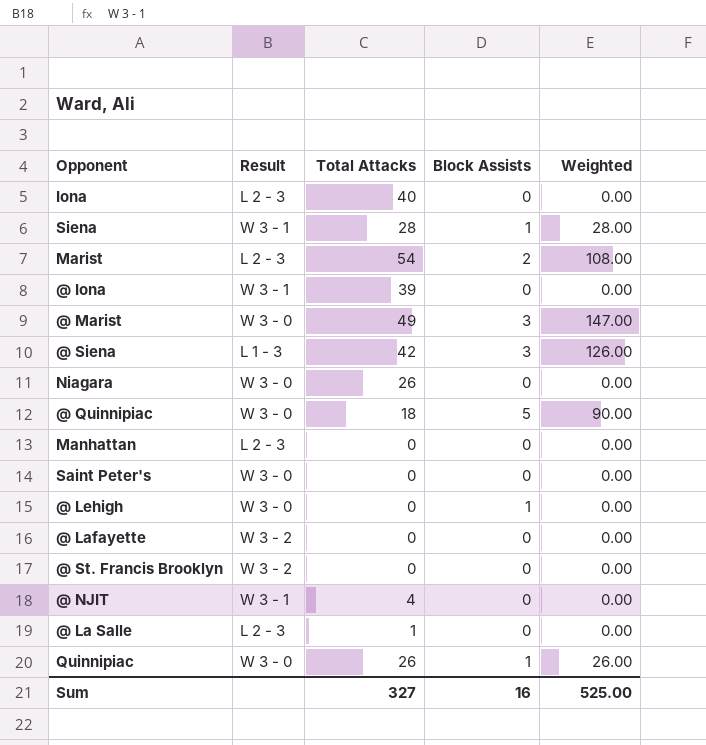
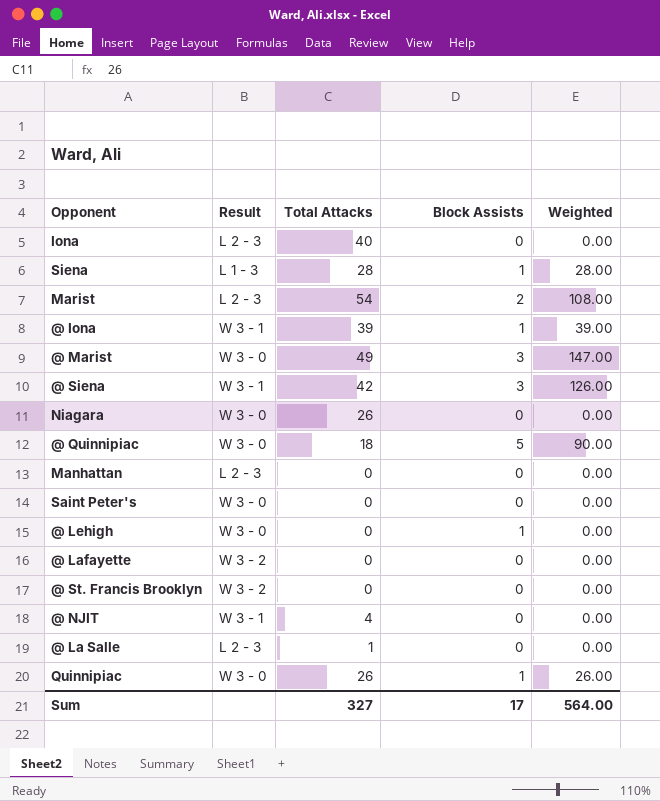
Siena | Result: W 3 - 1 -> L 1 - 3
@ Iona | Block Assists: 0 -> 1
@ Iona | Weighted: 0.00 -> 39.00
@ Siena | Result: L 1 - 3 -> W 3 - 1
Sum | Block Assists: 16 -> 17
Sum | Weighted: 525.00 -> 564.00

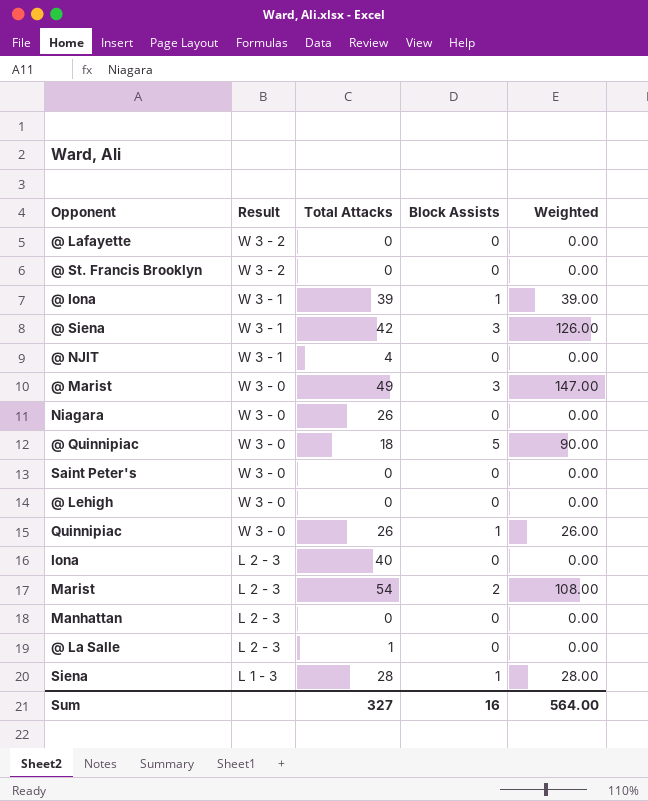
row order: none -> Result descending
@ Lehigh | Block Assists: 1 -> 0
Sum | Block Assists: 17 -> 16

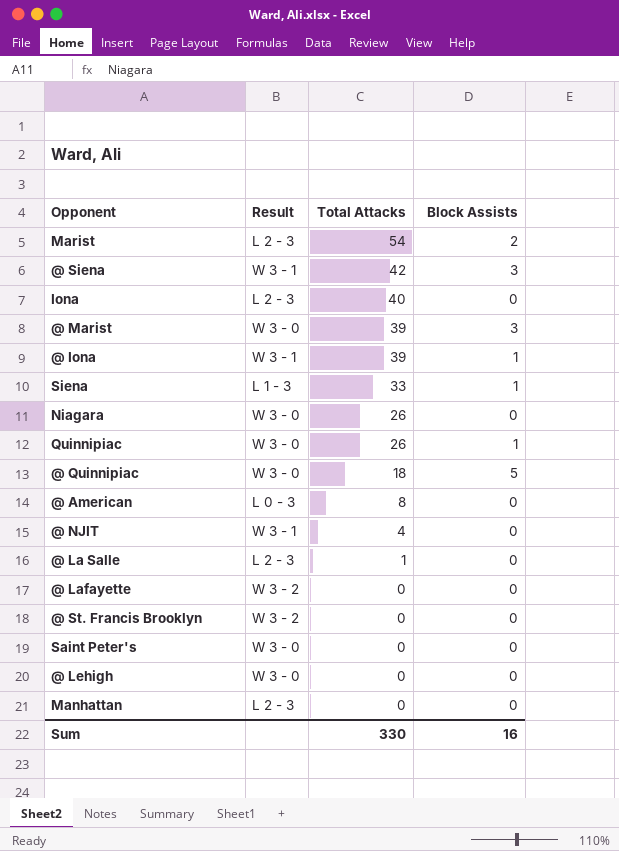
row order: Result descending -> Total Attacks descending
column Weighted | formula: [Total Attacks] * [Block Assists] -> none
@ Marist | Total Attacks: 49 -> 39
Siena | Total Attacks: 28 -> 33
row @ American: none -> L 0 - 3 | 8 | 0
Sum | Total Attacks: 327 -> 330

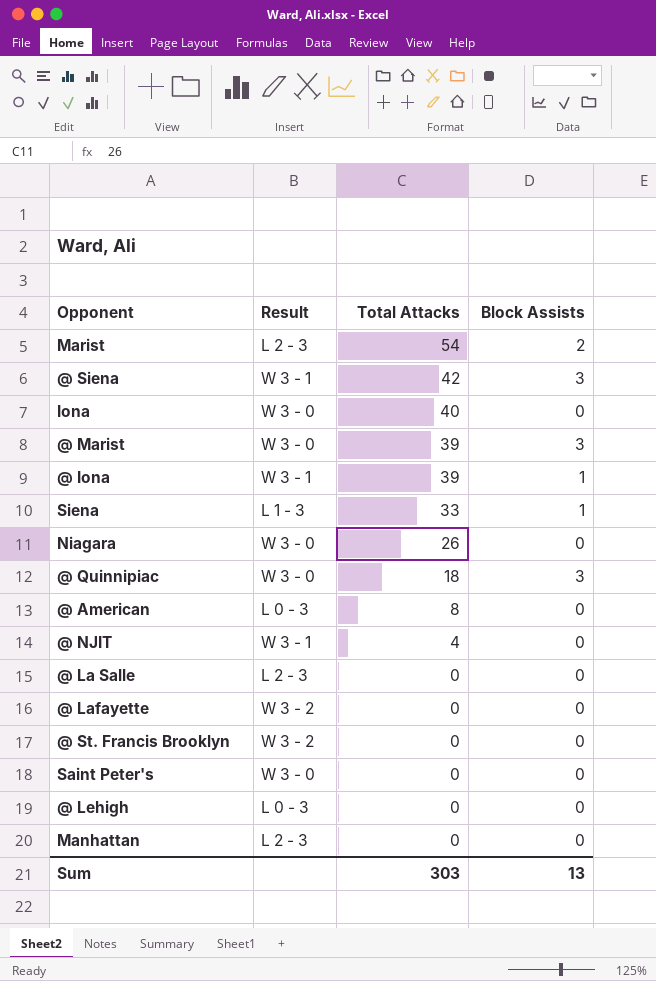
row Quinnipiac: W 3 - 0 | 26 | 1 -> none
Iona | Result: L 2 - 3 -> W 3 - 0
@ Quinnipiac | Block Assists: 5 -> 3
@ La Salle | Total Attacks: 1 -> 0
@ Lehigh | Result: W 3 - 0 -> L 0 - 3
Sum | Total Attacks: 330 -> 303
Sum | Block Assists: 16 -> 13

